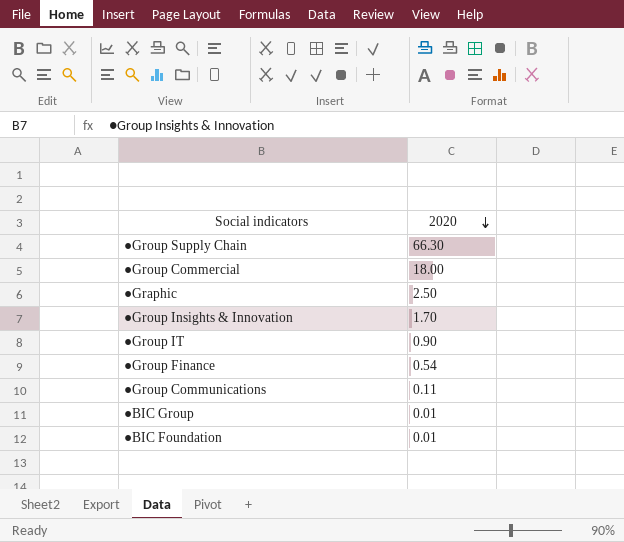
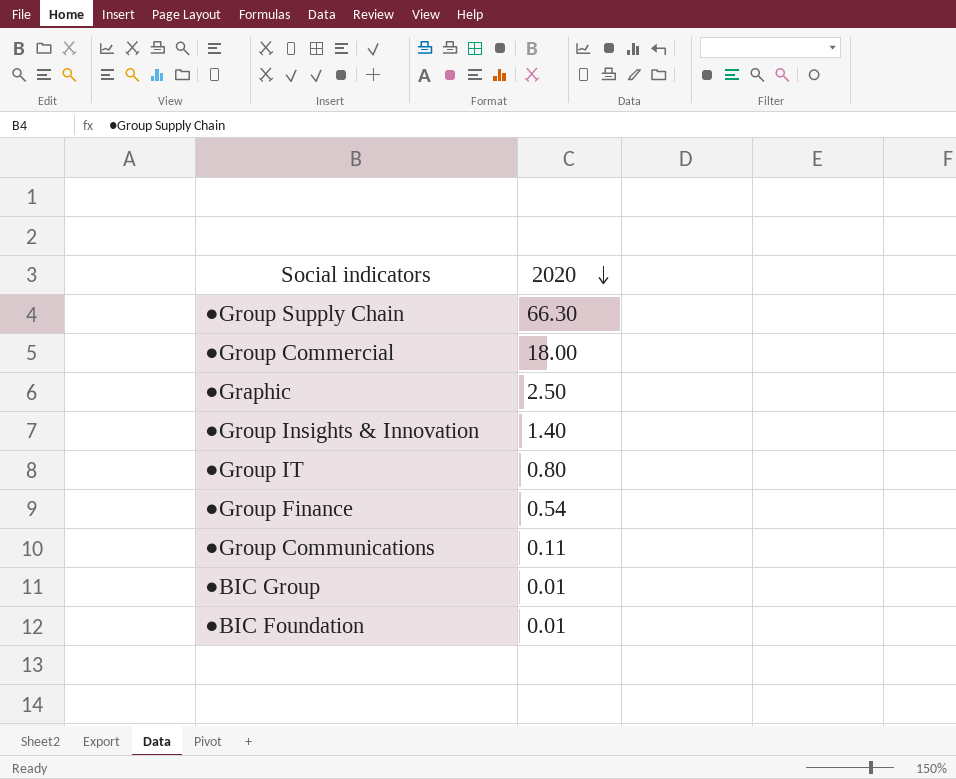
●Group Insights & Innovation | 2020: 1.70 -> 1.40
●Group IT | 2020: 0.90 -> 0.80

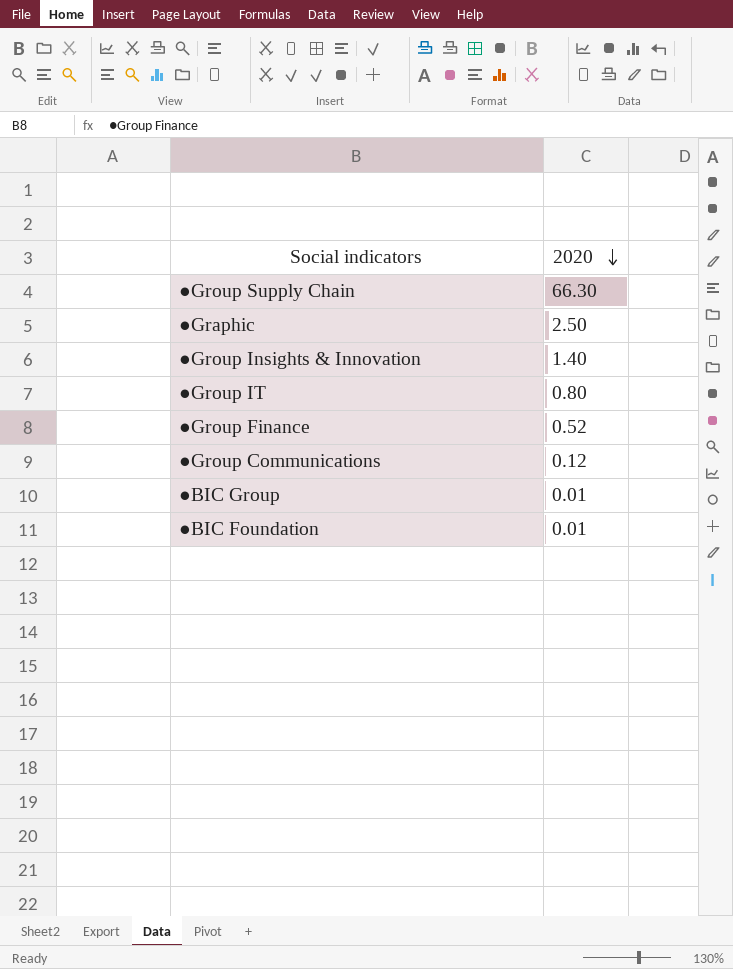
row ●Group Commercial: 18.00 -> none
●Group Finance | 2020: 0.54 -> 0.52
●Group Communications | 2020: 0.11 -> 0.12

